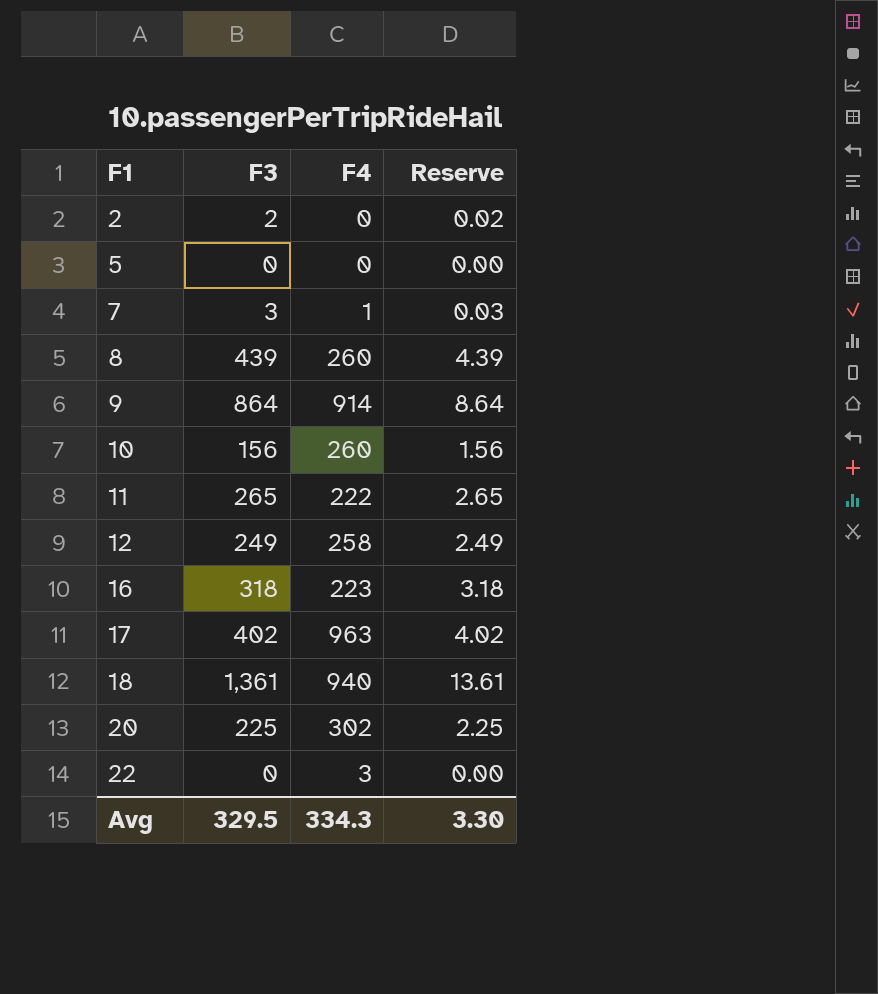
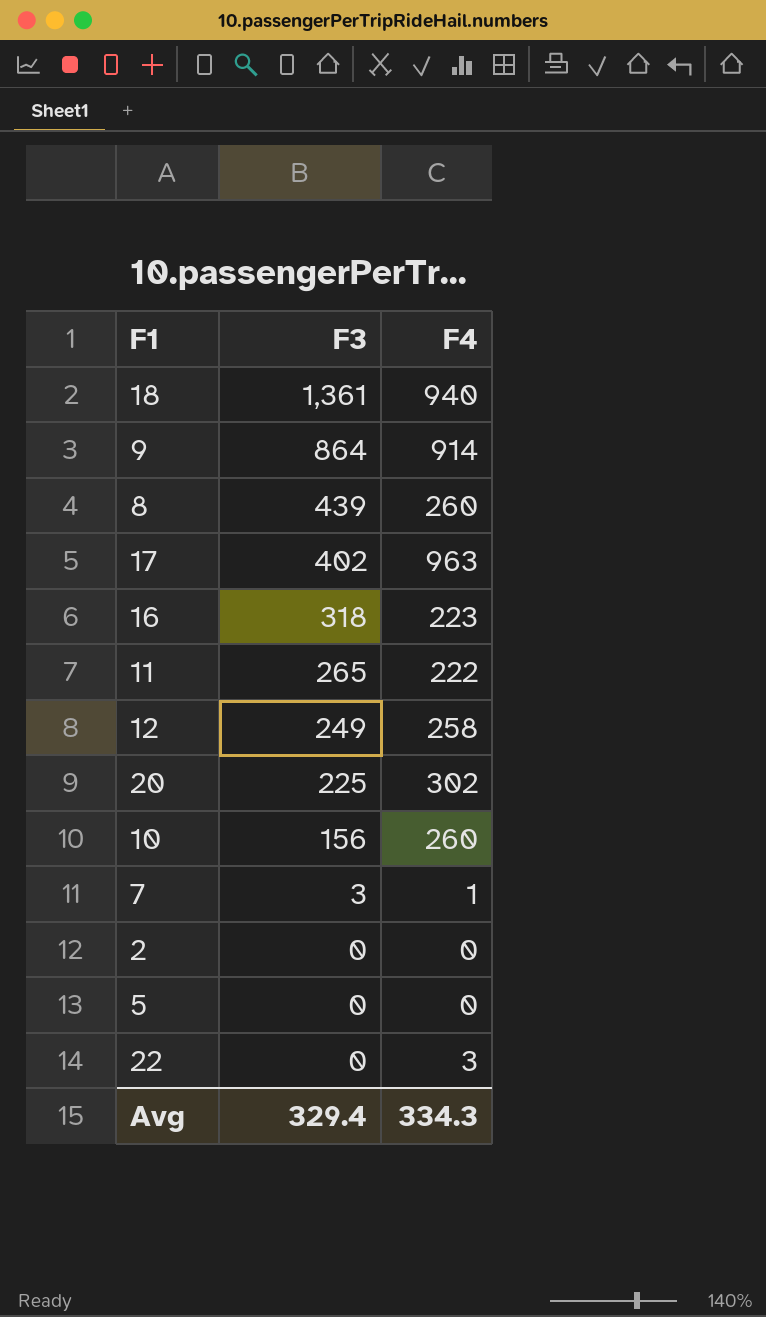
row order: F1 ascending -> F3 descending
column Reserve | formula: [F3] * 0.01 -> none
2 | F3: 2 -> 0
Avg | F3: 329.5 -> 329.4

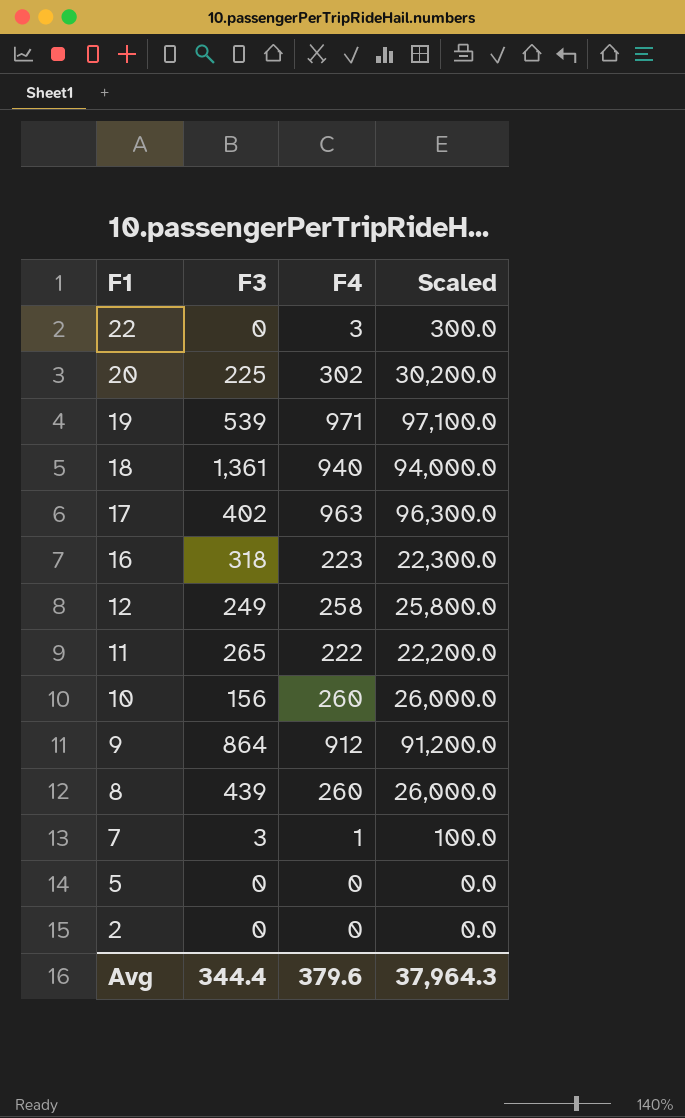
row order: F3 descending -> F1 descending
column Scaled | formula: none -> [F4] * 100
row 19: none -> 539 | 971 | 97,100.0
9 | F4: 914 -> 912
Avg | F3: 329.4 -> 344.4
Avg | F4: 334.3 -> 379.6

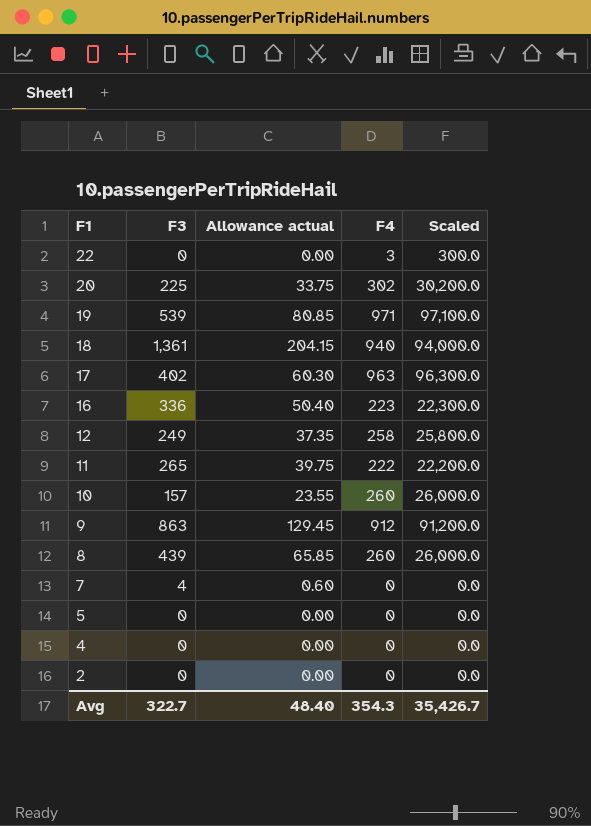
column Allowance actual | formula: none -> [F3] * 0.15
16 | F3: 318 -> 336
10 | F3: 156 -> 157
9 | F3: 864 -> 863
7 | F3: 3 -> 4
7 | F4: 1 -> 0
7 | Scaled: 100.0 -> 0.0
row 4: none -> 0 | 0.00 | 0 | 0.0
Avg | F3: 344.4 -> 322.7
Avg | F4: 379.6 -> 354.3
Avg | Scaled: 37,964.3 -> 35,426.7

